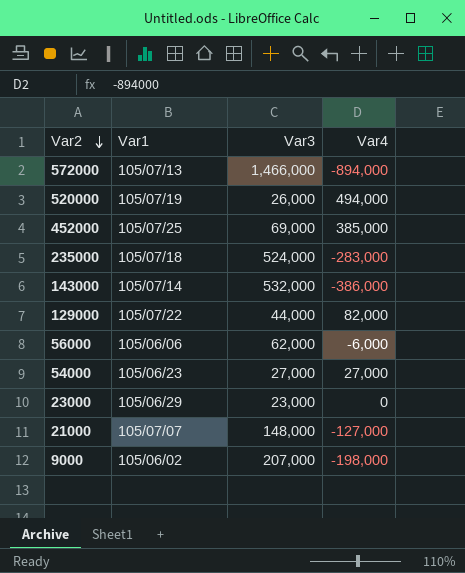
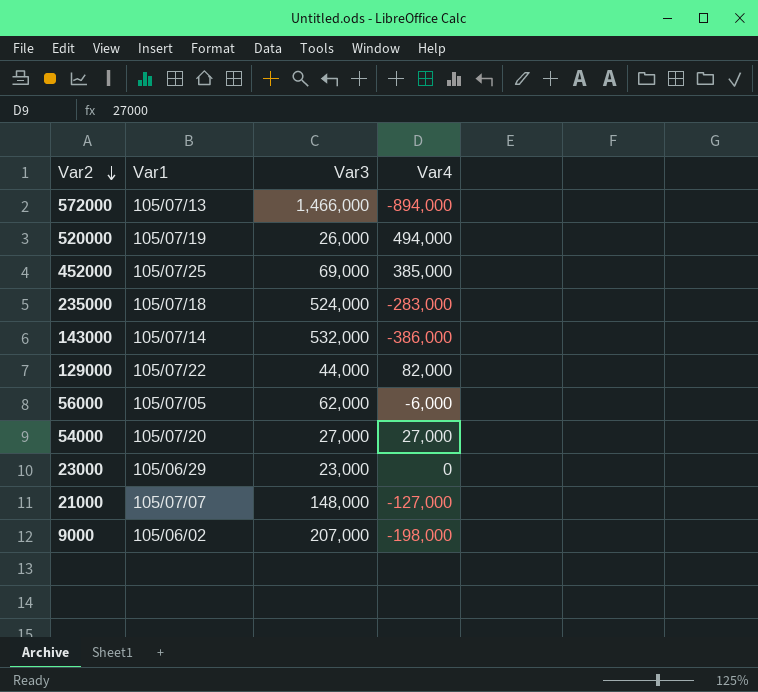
56000 | Var1: 105/06/06 -> 105/07/05
54000 | Var1: 105/06/23 -> 105/07/20

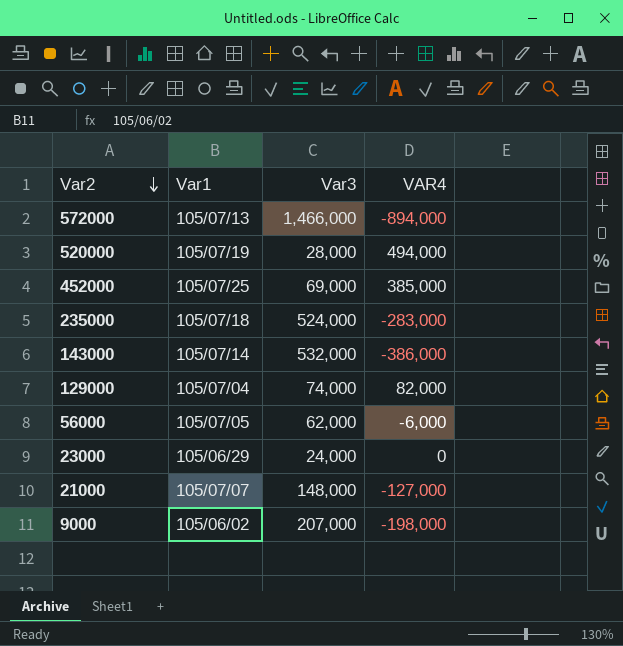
column name: Var4 -> VAR4
row 54000: 105/07/20 | 27,000 | 27,000 -> none
520000 | Var3: 26,000 -> 28,000
129000 | Var1: 105/07/22 -> 105/07/04
129000 | Var3: 44,000 -> 74,000
23000 | Var3: 23,000 -> 24,000

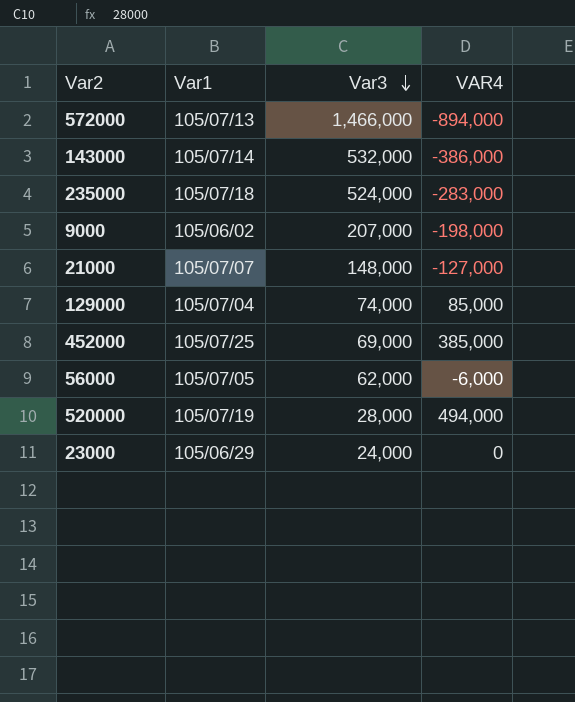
row order: Var2 descending -> Var3 descending
129000 | VAR4: 82,000 -> 85,000

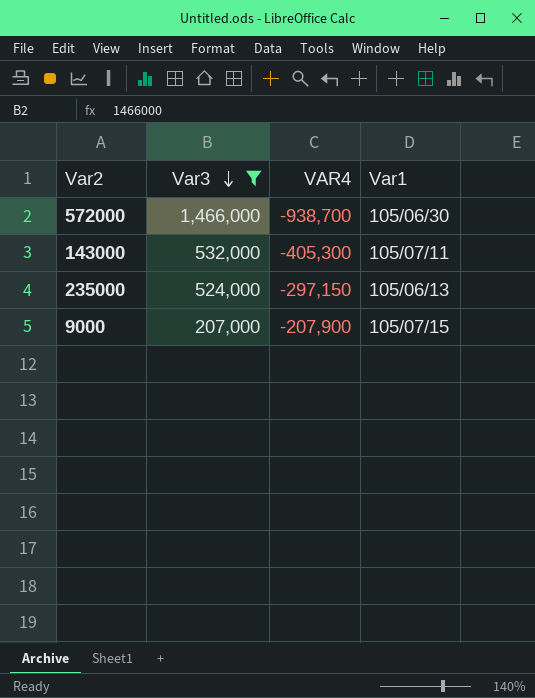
filter: none -> Var3 >= 207,000
column Var1 | position: 2 -> 4
572000 | VAR4: -894,000 -> -938,700
572000 | Var1: 105/07/13 -> 105/06/30
143000 | VAR4: -386,000 -> -405,300
143000 | Var1: 105/07/14 -> 105/07/11
235000 | VAR4: -283,000 -> -297,150
235000 | Var1: 105/07/18 -> 105/06/13
9000 | VAR4: -198,000 -> -207,900
9000 | Var1: 105/06/02 -> 105/07/15

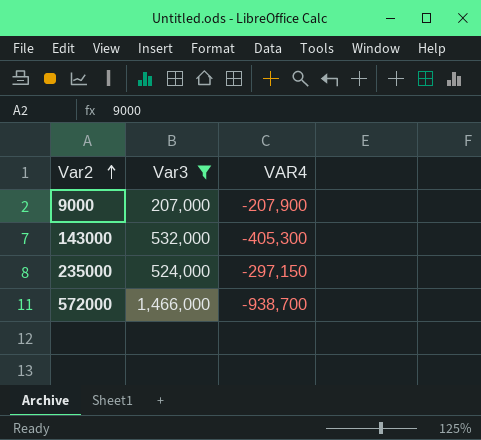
row order: Var3 descending -> Var2 ascending
column Var1 | position: 4 -> none

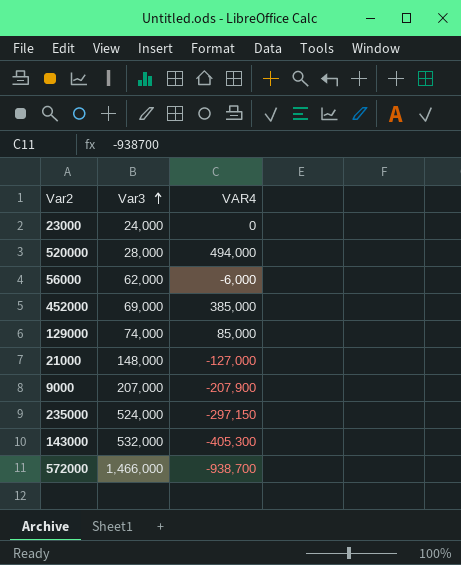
filter: Var3 >= 207,000 -> none
row order: Var2 ascending -> Var3 ascending

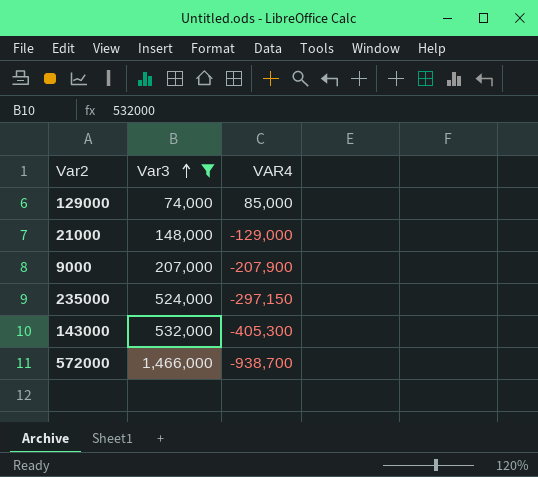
filter: none -> Var3 >= 74,000
21000 | VAR4: -127,000 -> -129,000

